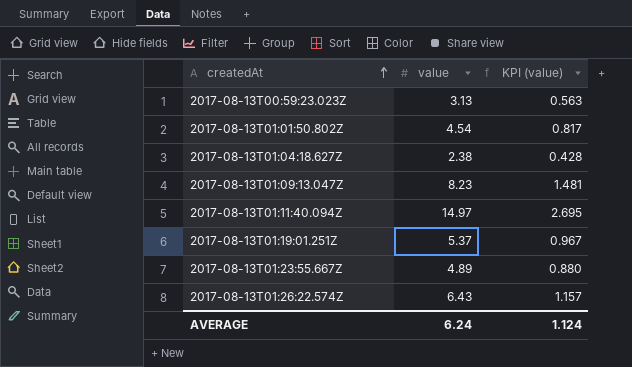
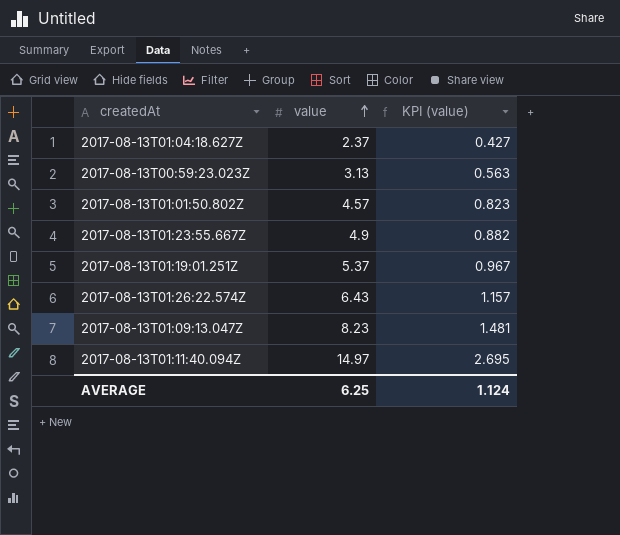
row order: createdAt ascending -> value ascending
2017-08-13T01:04:18.627Z | value: 2.38 -> 2.37
2017-08-13T01:04:18.627Z | KPI (value): 0.428 -> 0.427
2017-08-13T01:01:50.802Z | value: 4.54 -> 4.57
2017-08-13T01:01:50.802Z | KPI (value): 0.817 -> 0.823
2017-08-13T01:23:55.667Z | value: 4.89 -> 4.9
2017-08-13T01:23:55.667Z | KPI (value): 0.880 -> 0.882
AVERAGE | value: 6.24 -> 6.25

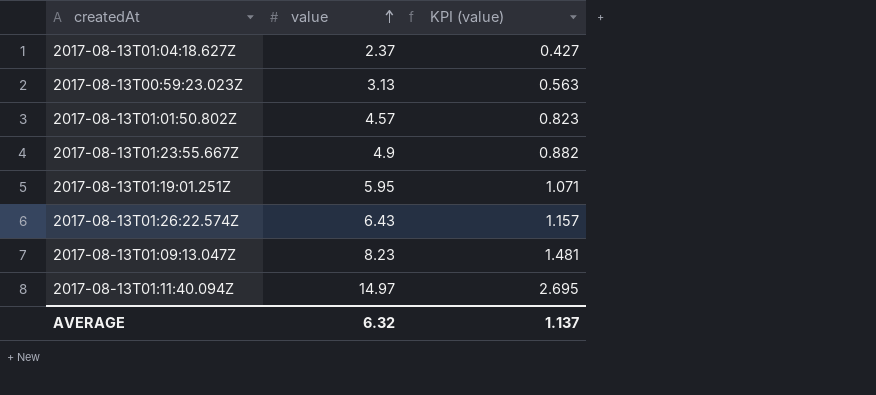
2017-08-13T01:19:01.251Z | value: 5.37 -> 5.95
2017-08-13T01:19:01.251Z | KPI (value): 0.967 -> 1.071
AVERAGE | value: 6.25 -> 6.32
AVERAGE | KPI (value): 1.124 -> 1.137

